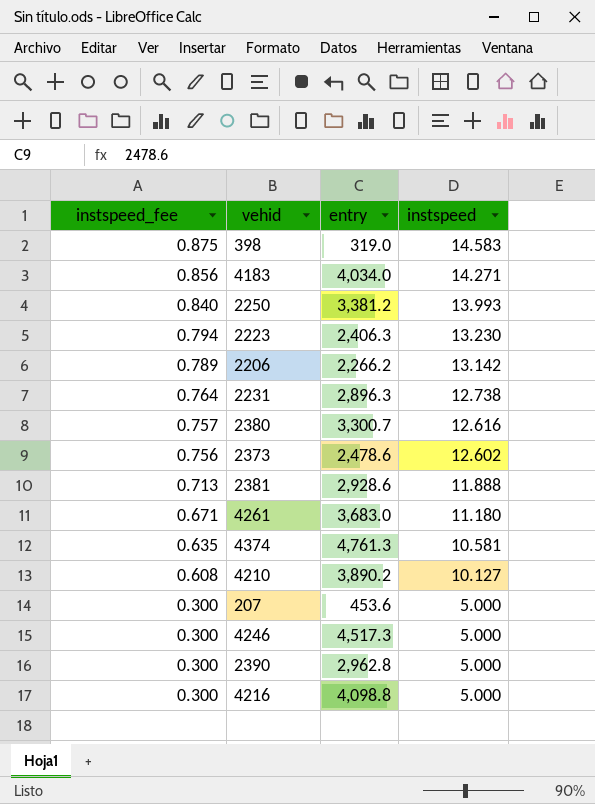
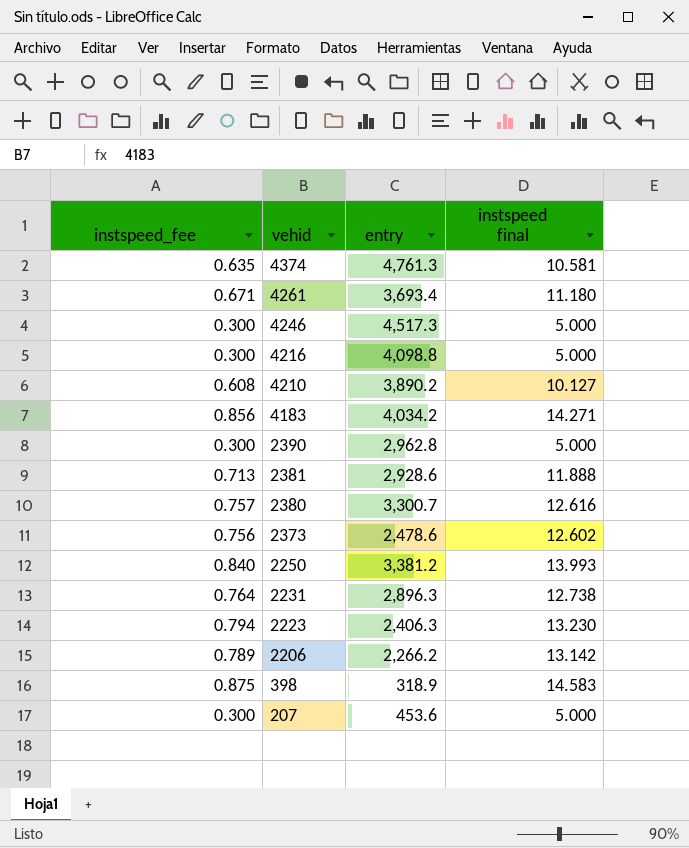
row order: instspeed_fee descending -> vehid descending
column name: instspeed -> instspeed final
4261 | entry: 3,683.0 -> 3,693.4
4183 | entry: 4,034.0 -> 4,034.2
398 | entry: 319.0 -> 318.9

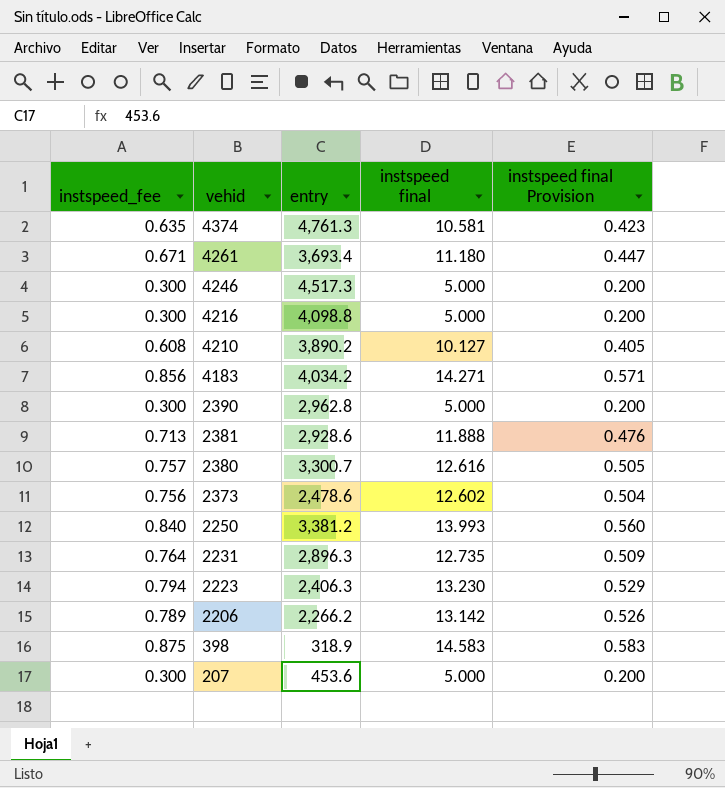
column instspeed final Provision | formula: none -> [instspeed final] * 0.04
2231 | instspeed final: 12.738 -> 12.735

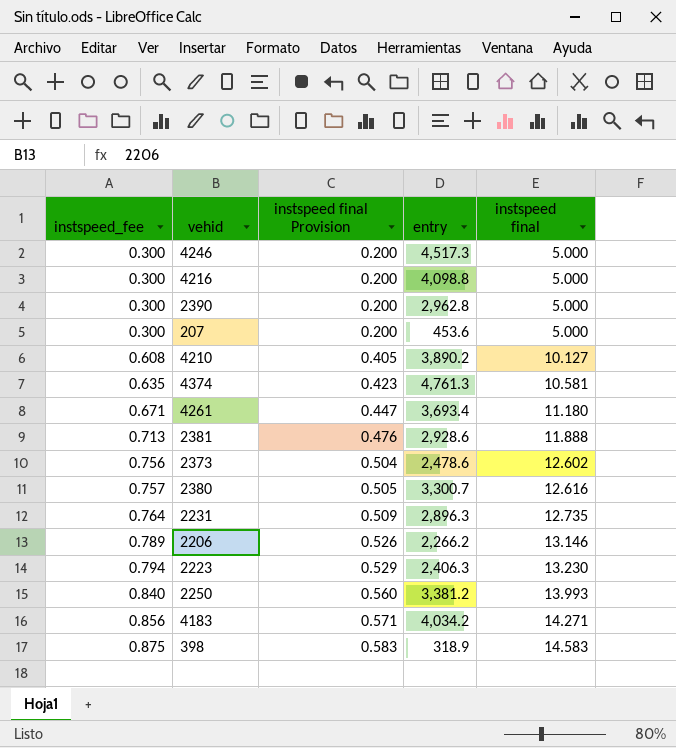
row order: vehid descending -> instspeed_fee ascending
column instspeed final Provision | position: 5 -> 3
2206 | instspeed final: 13.142 -> 13.146

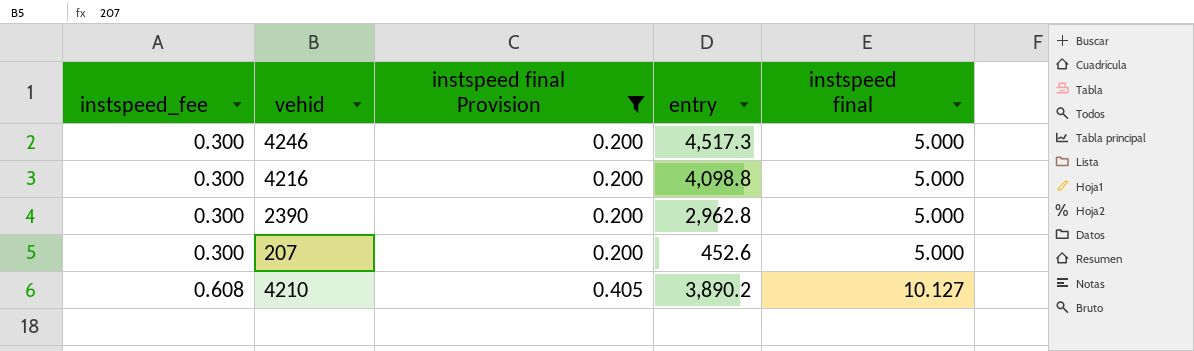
filter: none -> instspeed final Provision <= 0.405
207 | entry: 453.6 -> 452.6

